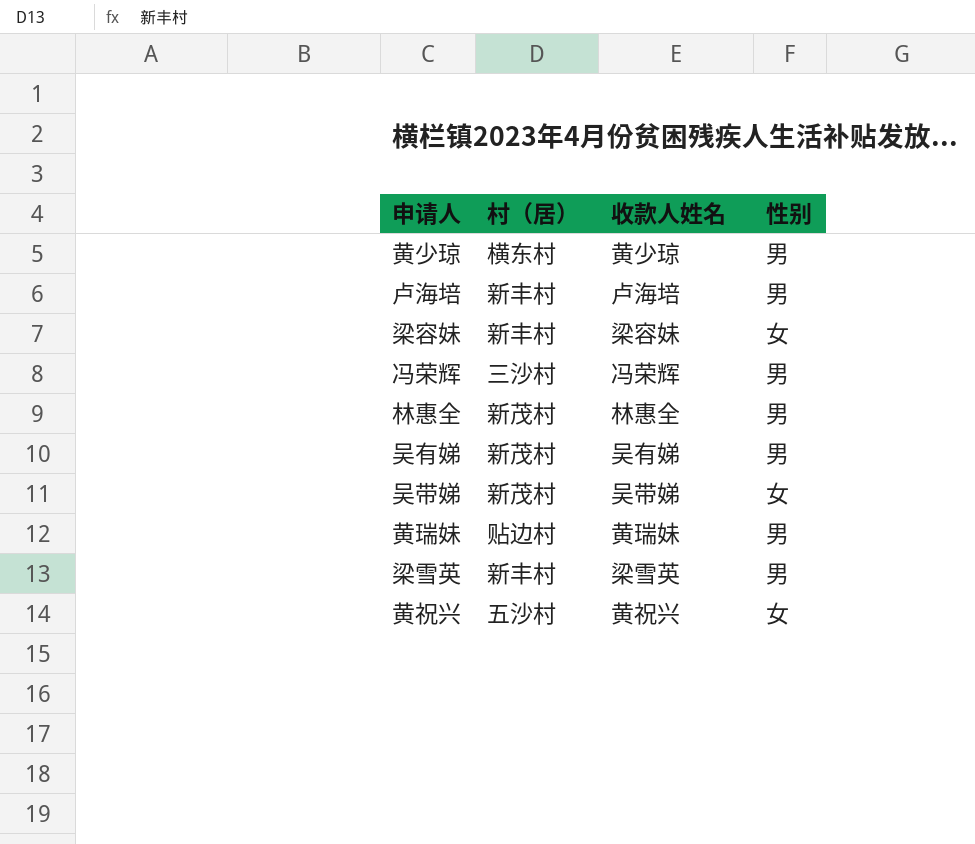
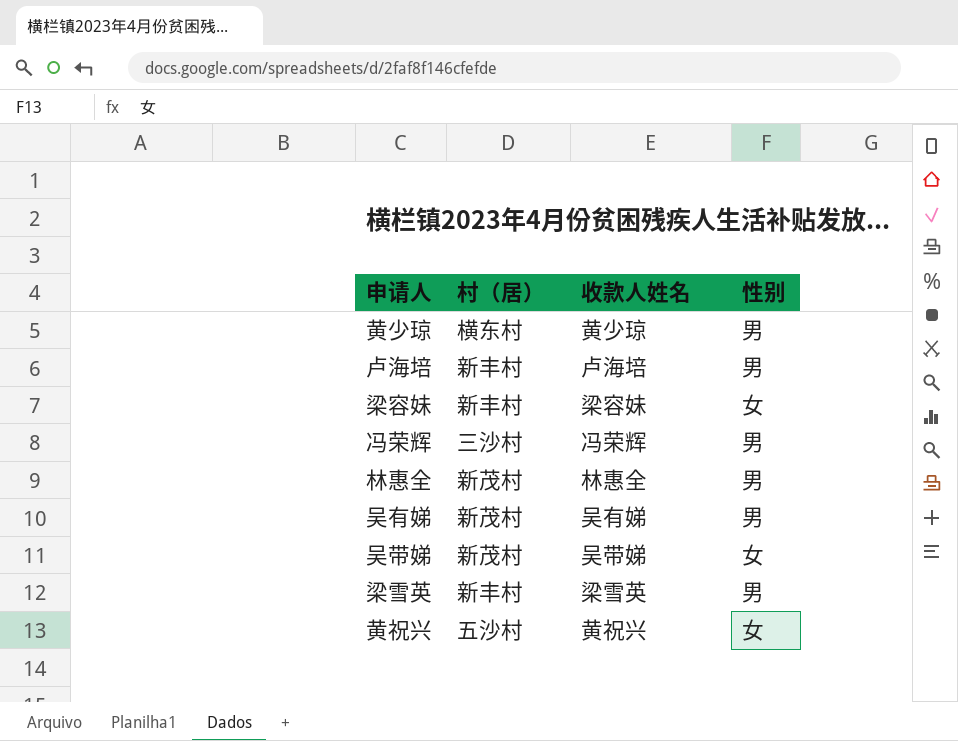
row 黄瑞妹: 贴边村 | 黄瑞妹 | 男 -> none

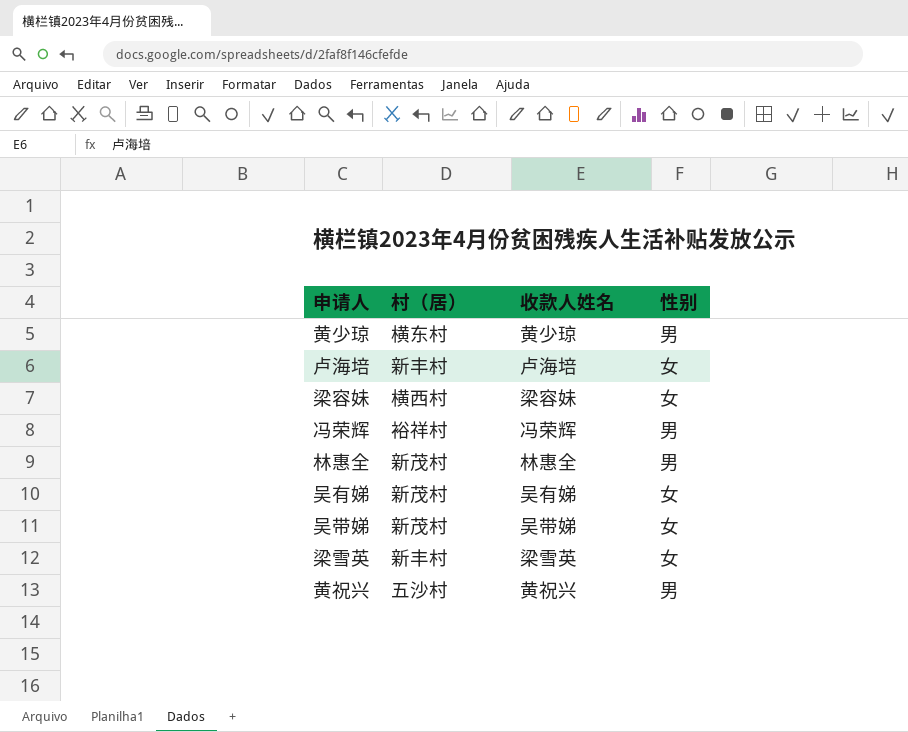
卢海培 | 性别: 男 -> 女
梁容妹 | 村（居）: 新丰村 -> 横西村
冯荣辉 | 村（居）: 三沙村 -> 裕祥村
吴有娣 | 性别: 男 -> 女
梁雪英 | 性别: 男 -> 女
黄祝兴 | 性别: 女 -> 男

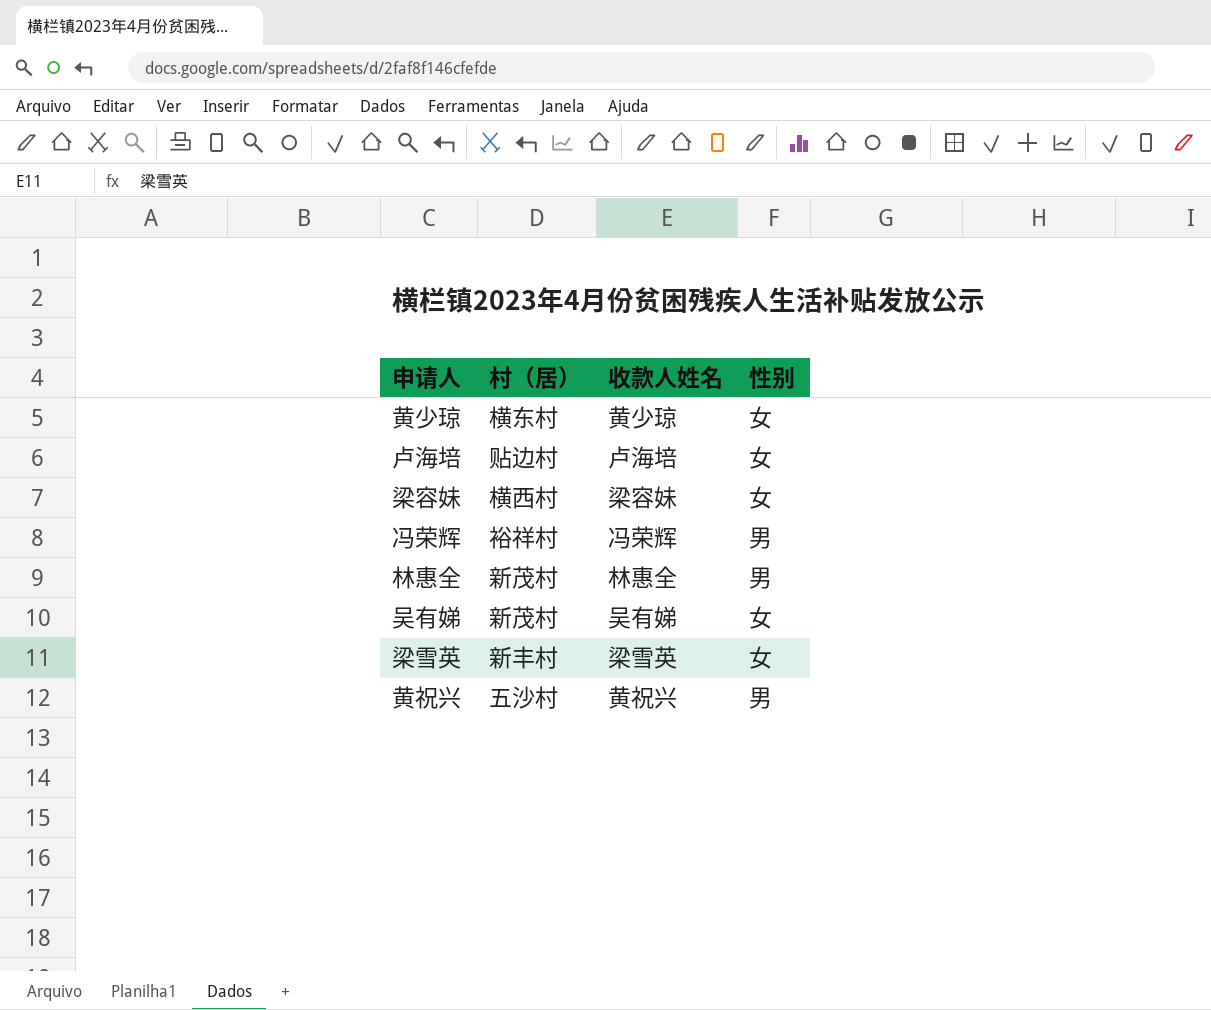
row 吴带娣: 新茂村 | 吴带娣 | 女 -> none
黄少琼 | 性别: 男 -> 女
卢海培 | 村（居）: 新丰村 -> 贴边村

